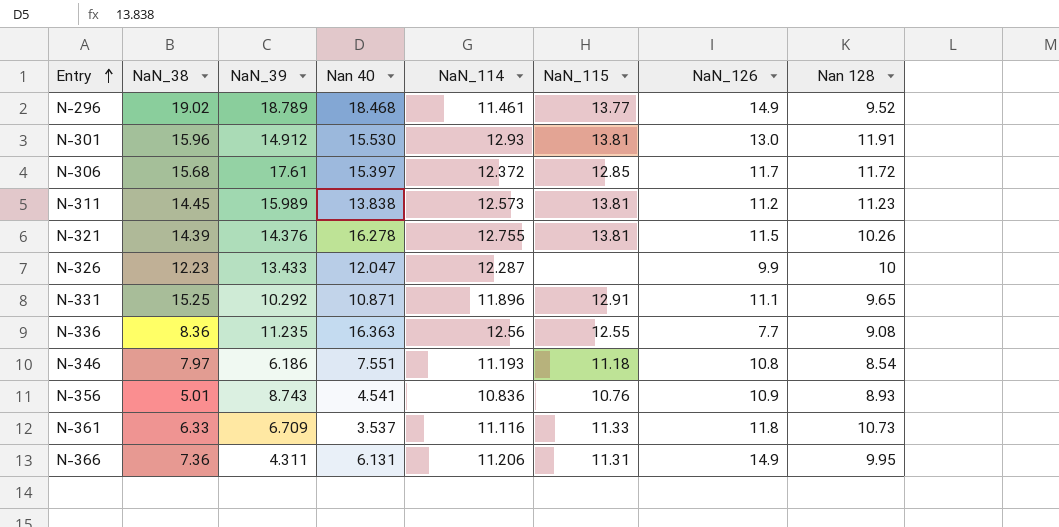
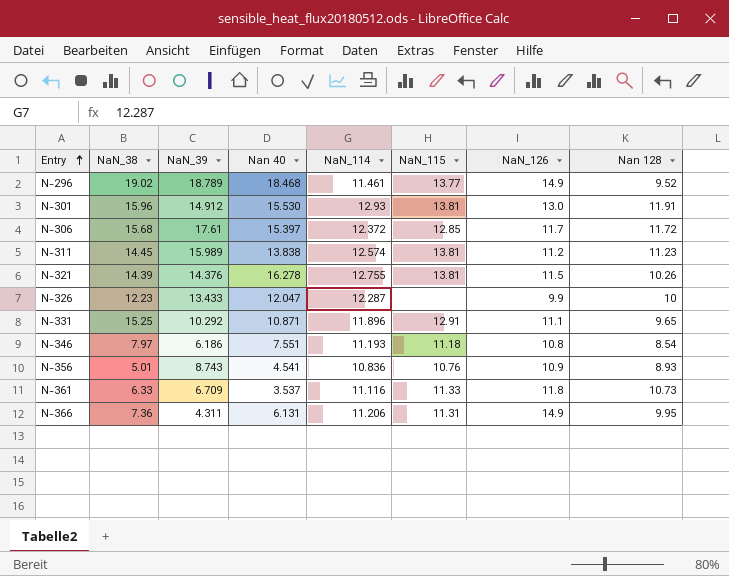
row N-336: 8.36 | 11.235 | 16.363 | 12.56 | 12.55 | 7.7 | 9.08 -> none
N-311 | NaN_114: 12.573 -> 12.574

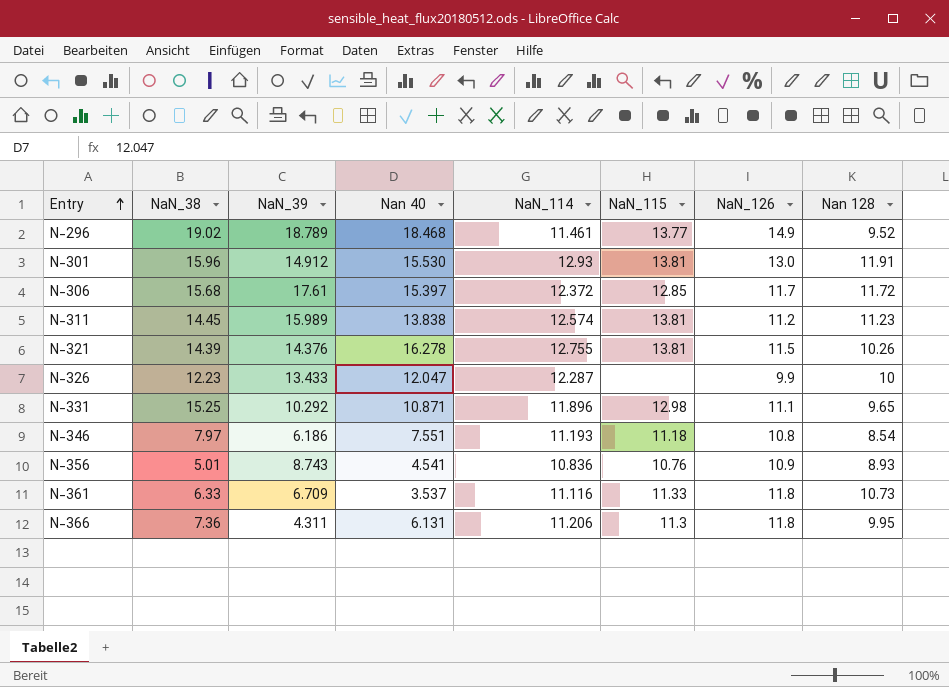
N-331 | NaN_115: 12.91 -> 12.98
N-366 | NaN_115: 11.31 -> 11.3
N-366 | NaN_126: 14.9 -> 11.8

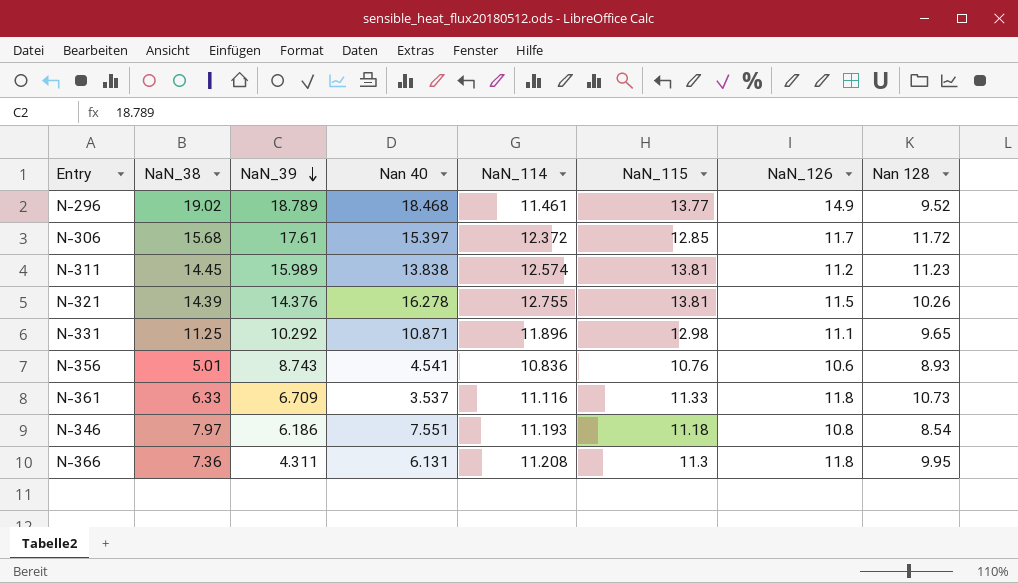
row order: Entry ascending -> NaN_39 descending
row N-301: 15.96 | 14.912 | 15.530 | 12.93 | 13.81 | 13.0 | 11.91 -> none
row N-326: 12.23 | 13.433 | 12.047 | 12.287 | none | 9.9 | 10 -> none
N-331 | NaN_38: 15.25 -> 11.25
N-356 | NaN_126: 10.9 -> 10.6
N-366 | NaN_114: 11.206 -> 11.208

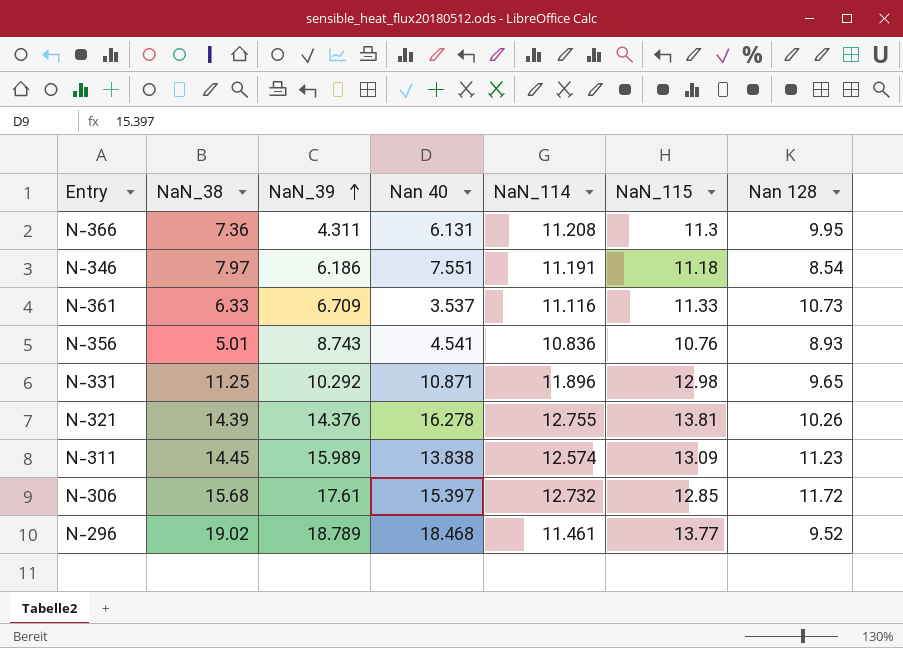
row order: NaN_39 descending -> NaN_39 ascending
column NaN_126 | position: 7 -> none
N-346 | NaN_114: 11.193 -> 11.191
N-311 | NaN_115: 13.81 -> 13.09
N-306 | NaN_114: 12.372 -> 12.732

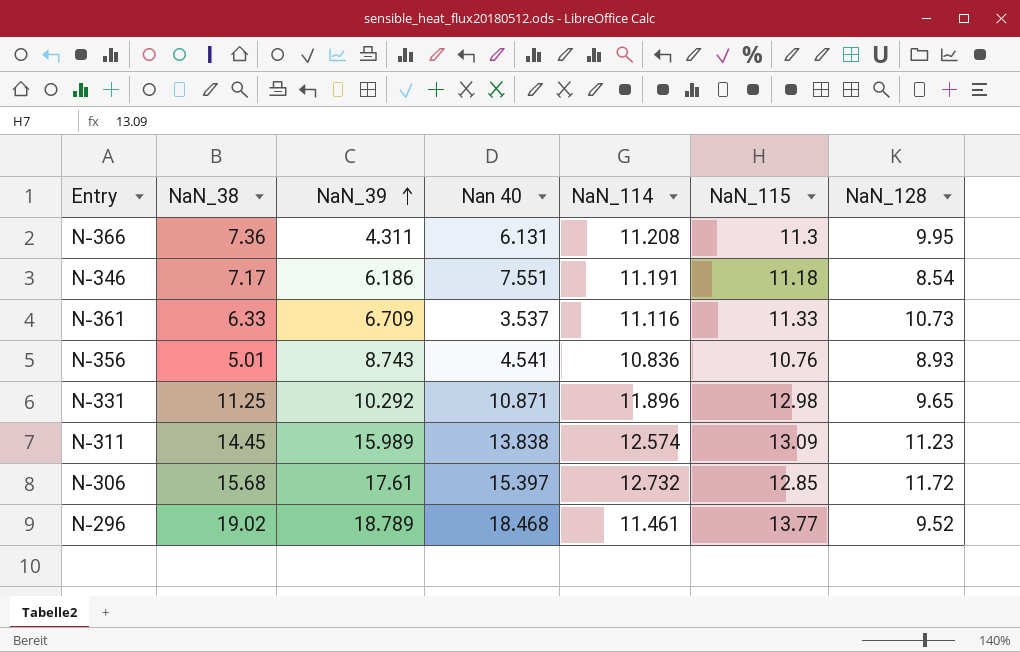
column name: Nan 128 -> NaN_128
row N-321: 14.39 | 14.376 | 16.278 | 12.755 | 13.81 | 10.26 -> none
N-346 | NaN_38: 7.97 -> 7.17

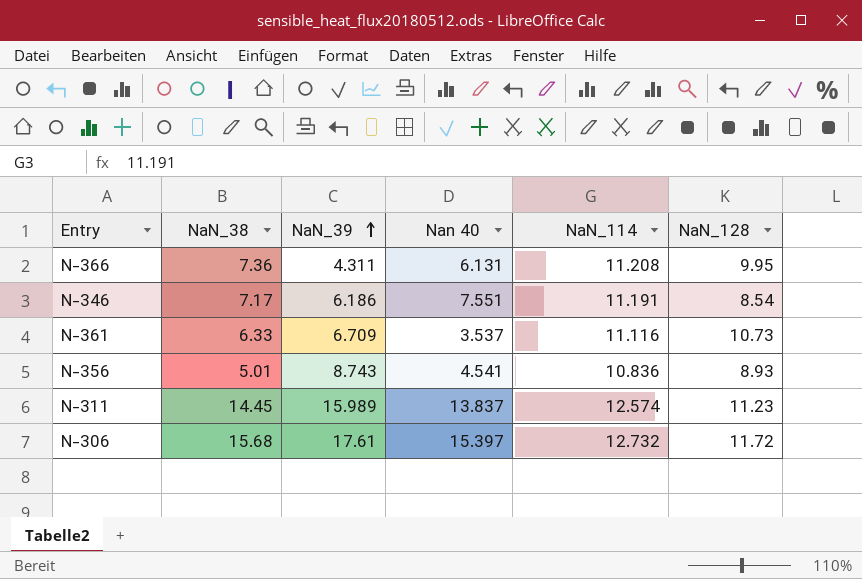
column NaN_115 | position: 6 -> none
row N-331: 11.25 | 10.292 | 10.871 | 11.896 | 12.98 | 9.65 -> none
row N-296: 19.02 | 18.789 | 18.468 | 11.461 | 13.77 | 9.52 -> none
N-311 | Nan 40: 13.838 -> 13.837

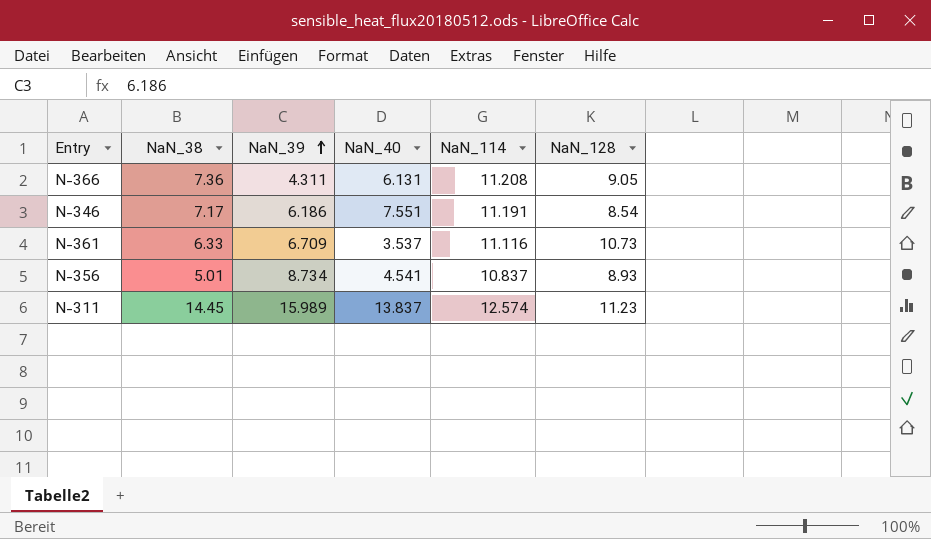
column name: Nan 40 -> NaN_40
row N-306: 15.68 | 17.61 | 15.397 | 12.732 | 11.72 -> none
N-366 | NaN_128: 9.95 -> 9.05
N-356 | NaN_39: 8.743 -> 8.734
N-356 | NaN_114: 10.836 -> 10.837

